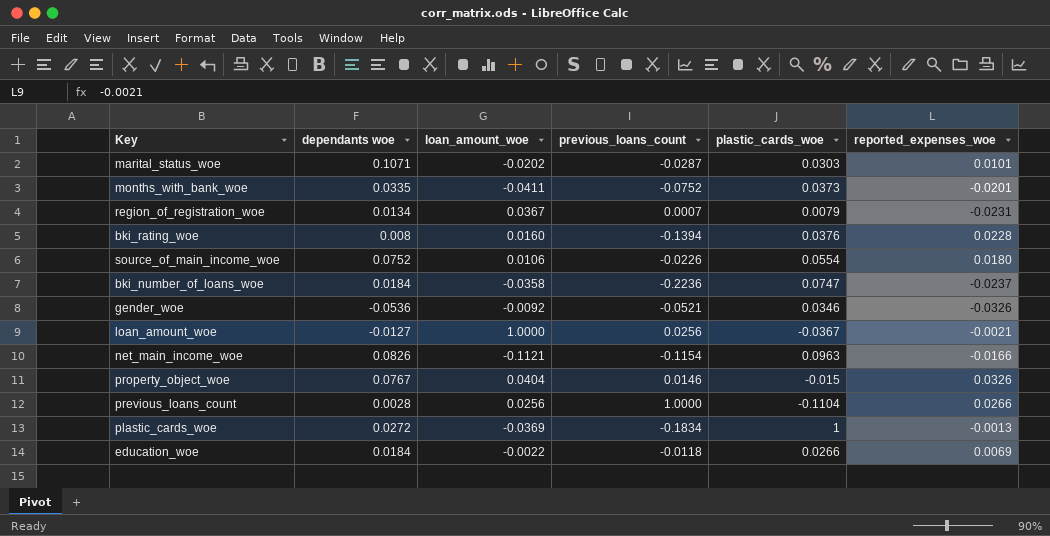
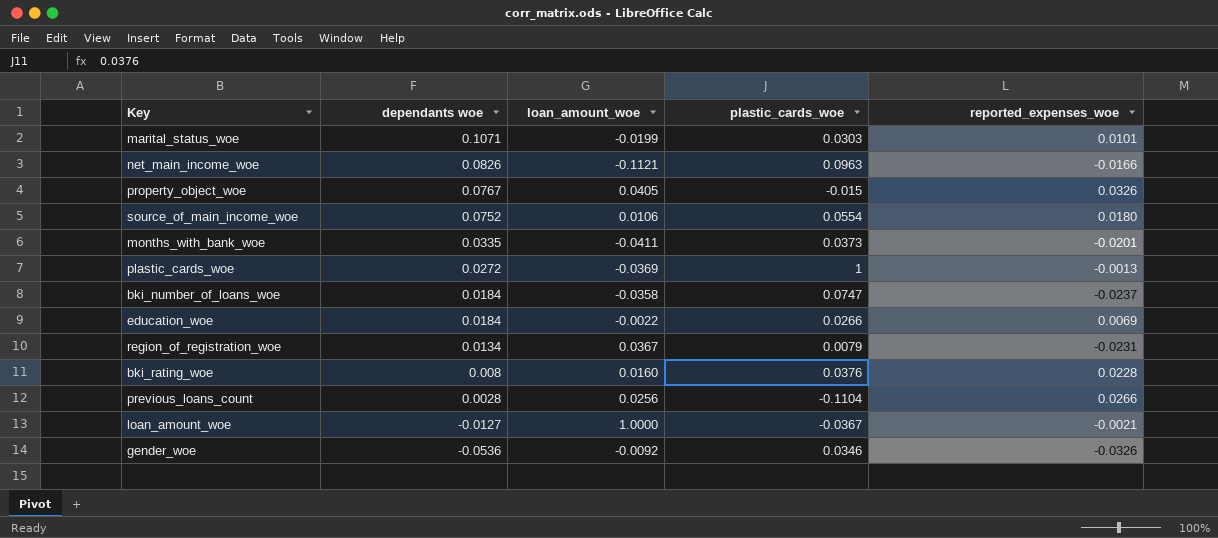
row order: none -> dependants woe descending
column previous_loans_count | position: 4 -> none
marital_status_woe | loan_amount_woe: -0.0202 -> -0.0199
property_object_woe | loan_amount_woe: 0.0404 -> 0.0405

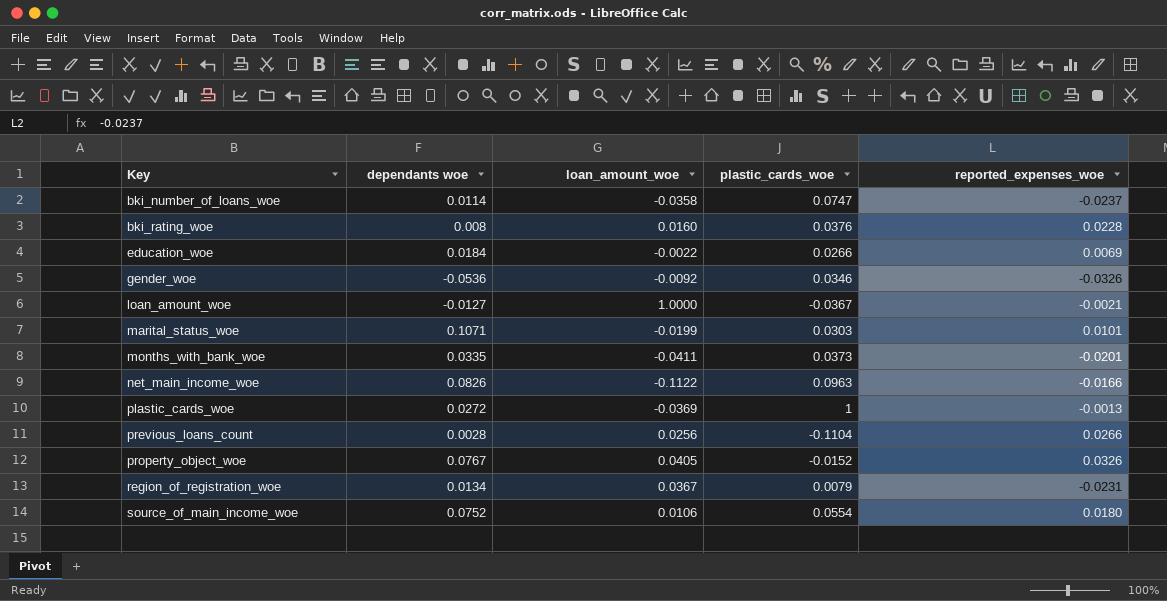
row order: dependants woe descending -> Key ascending
bki_number_of_loans_woe | dependants woe: 0.0184 -> 0.0114
net_main_income_woe | loan_amount_woe: -0.1121 -> -0.1122
property_object_woe | plastic_cards_woe: -0.015 -> -0.0152

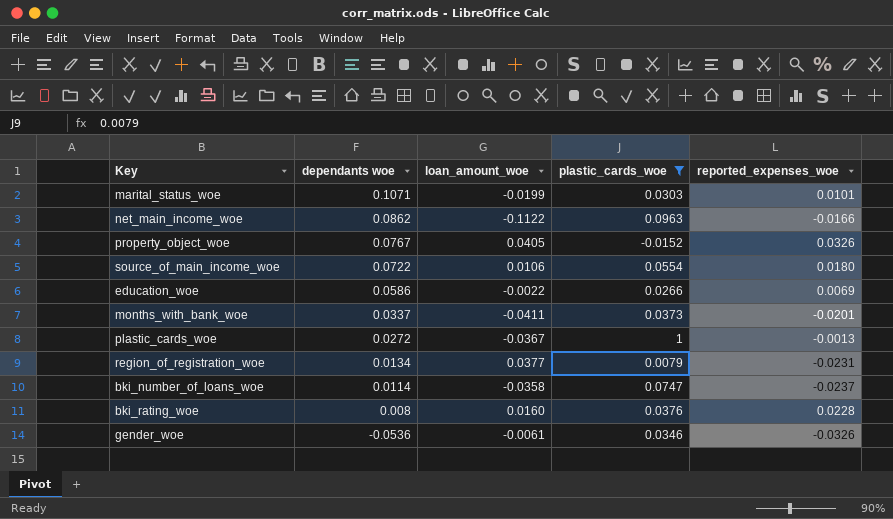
filter: none -> plastic_cards_woe >= -0.0152
row order: Key ascending -> dependants woe descending
net_main_income_woe | dependants woe: 0.0826 -> 0.0862
source_of_main_income_woe | dependants woe: 0.0752 -> 0.0722
education_woe | dependants woe: 0.0184 -> 0.0586
months_with_bank_woe | dependants woe: 0.0335 -> 0.0337
plastic_cards_woe | loan_amount_woe: -0.0369 -> -0.0367
region_of_registration_woe | loan_amount_woe: 0.0367 -> 0.0377
gender_woe | loan_amount_woe: -0.0092 -> -0.0061

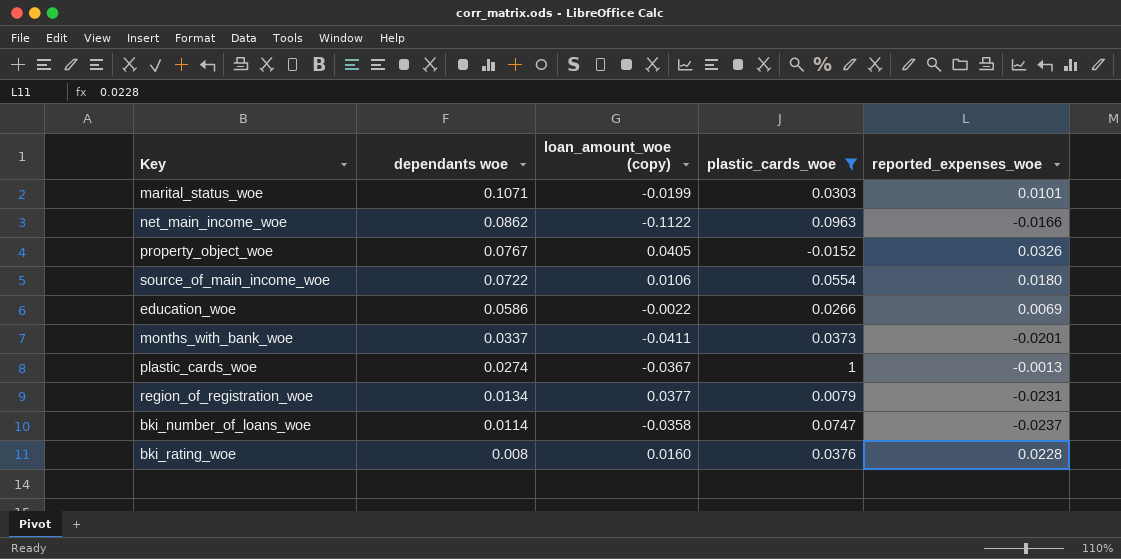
column name: loan_amount_woe -> loan_amount_woe (copy)
row gender_woe: -0.0536 | -0.0061 | 0.0346 | -0.0326 -> none
plastic_cards_woe | dependants woe: 0.0272 -> 0.0274

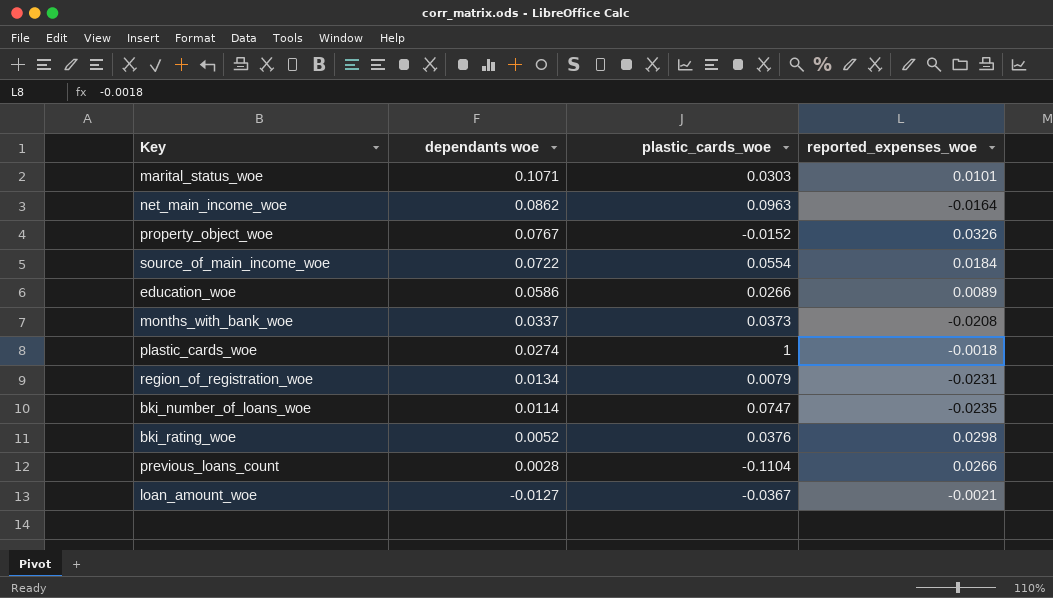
filter: plastic_cards_woe >= -0.0152 -> none
column loan_amount_woe (copy) | position: 3 -> none
net_main_income_woe | reported_expenses_woe: -0.0166 -> -0.0164
source_of_main_income_woe | reported_expenses_woe: 0.0180 -> 0.0184
education_woe | reported_expenses_woe: 0.0069 -> 0.0089
months_with_bank_woe | reported_expenses_woe: -0.0201 -> -0.0208
plastic_cards_woe | reported_expenses_woe: -0.0013 -> -0.0018
bki_number_of_loans_woe | reported_expenses_woe: -0.0237 -> -0.0235
bki_rating_woe | dependants woe: 0.008 -> 0.0052
bki_rating_woe | reported_expenses_woe: 0.0228 -> 0.0298

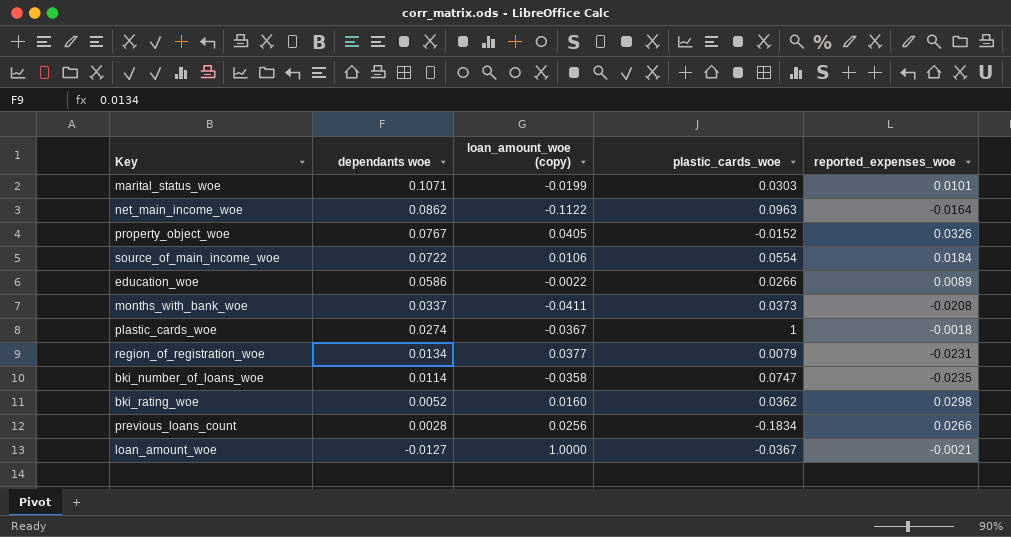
column loan_amount_woe (copy) | position: none -> 3
bki_rating_woe | plastic_cards_woe: 0.0376 -> 0.0362
previous_loans_count | plastic_cards_woe: -0.1104 -> -0.1834

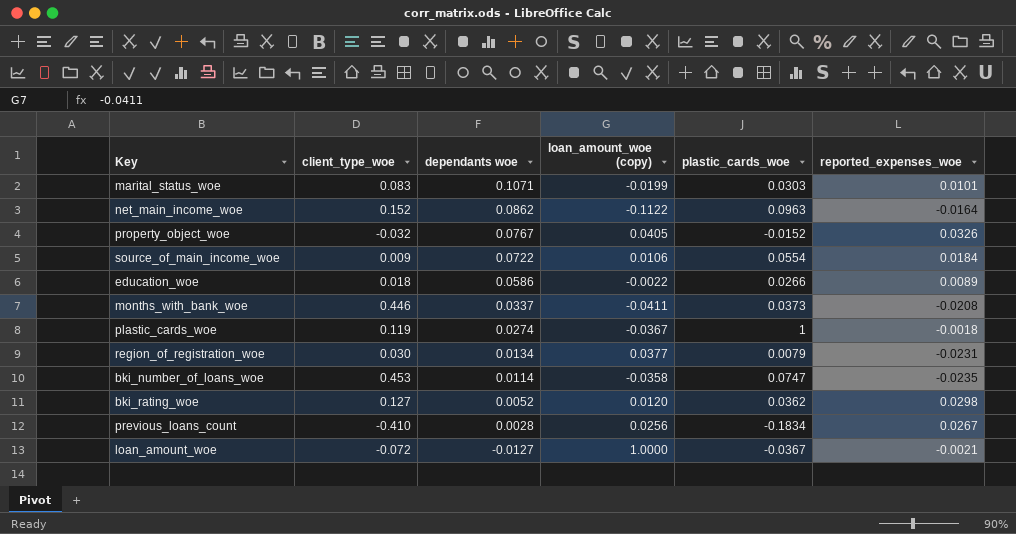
column client_type_woe | position: none -> 2
bki_rating_woe | loan_amount_woe (copy): 0.0160 -> 0.0120
previous_loans_count | reported_expenses_woe: 0.0266 -> 0.0267

